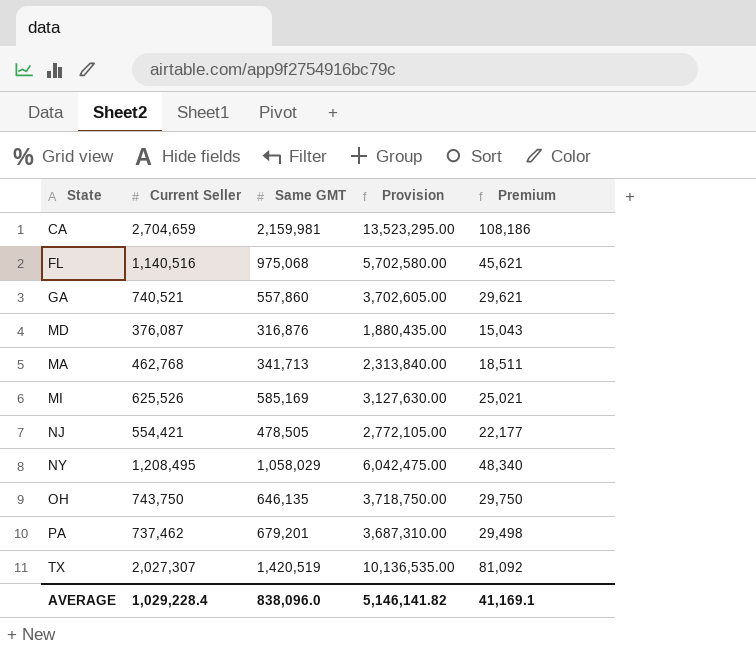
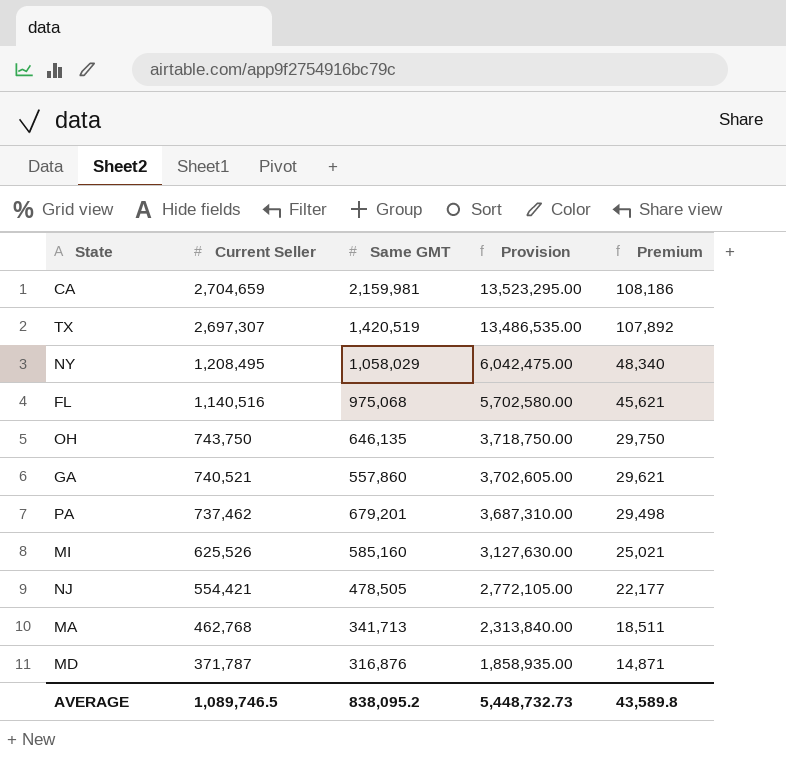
row order: none -> Current Seller descending
TX | Current Seller: 2,027,307 -> 2,697,307
TX | Provision: 10,136,535.00 -> 13,486,535.00
TX | Premium: 81,092 -> 107,892
MI | Same GMT: 585,169 -> 585,160
MD | Current Seller: 376,087 -> 371,787
MD | Provision: 1,880,435.00 -> 1,858,935.00
MD | Premium: 15,043 -> 14,871
AVERAGE | Current Seller: 1,029,228.4 -> 1,089,746.5
AVERAGE | Same GMT: 838,096.0 -> 838,095.2
AVERAGE | Provision: 5,146,141.82 -> 5,448,732.73
AVERAGE | Premium: 41,169.1 -> 43,589.8

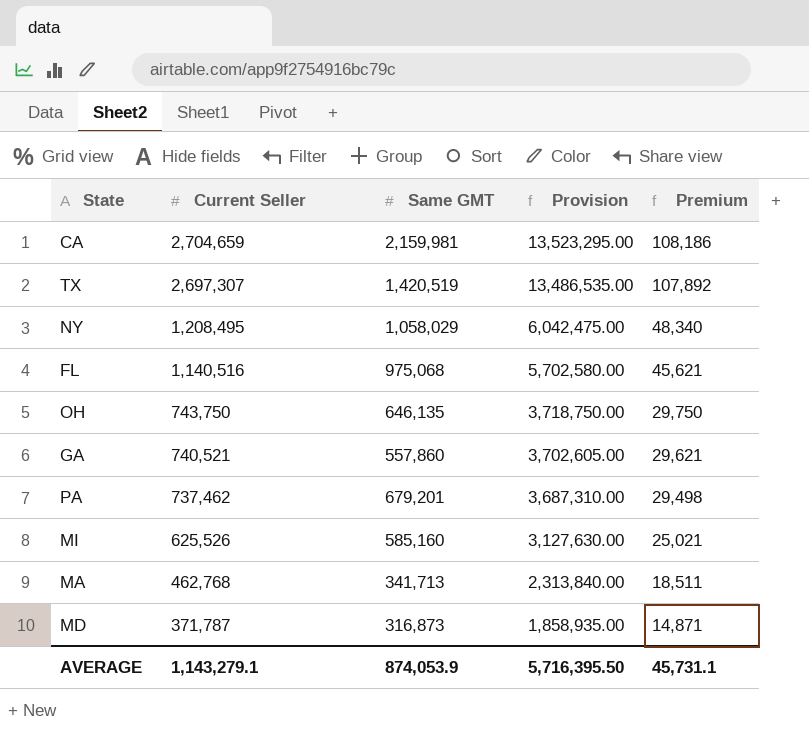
row NJ: 554,421 | 478,505 | 2,772,105.00 | 22,177 -> none
MD | Same GMT: 316,876 -> 316,873
AVERAGE | Current Seller: 1,089,746.5 -> 1,143,279.1
AVERAGE | Same GMT: 838,095.2 -> 874,053.9
AVERAGE | Provision: 5,448,732.73 -> 5,716,395.50
AVERAGE | Premium: 43,589.8 -> 45,731.1

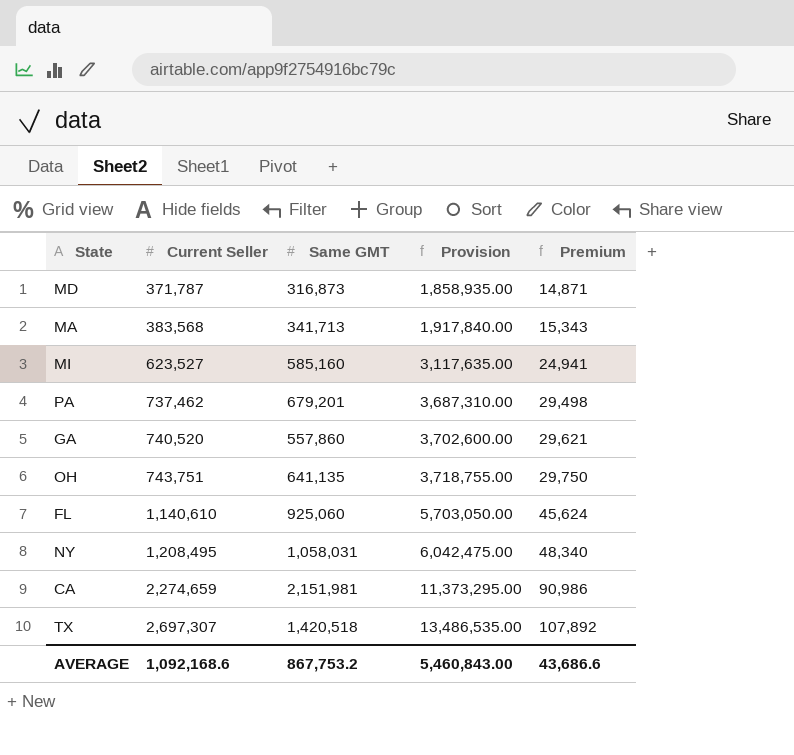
row order: Current Seller descending -> Current Seller ascending
MA | Current Seller: 462,768 -> 383,568
MA | Provision: 2,313,840.00 -> 1,917,840.00
MA | Premium: 18,511 -> 15,343
MI | Current Seller: 625,526 -> 623,527
MI | Provision: 3,127,630.00 -> 3,117,635.00
MI | Premium: 25,021 -> 24,941
GA | Current Seller: 740,521 -> 740,520
GA | Provision: 3,702,605.00 -> 3,702,600.00
OH | Current Seller: 743,750 -> 743,751
OH | Same GMT: 646,135 -> 641,135
OH | Provision: 3,718,750.00 -> 3,718,755.00
FL | Current Seller: 1,140,516 -> 1,140,610
FL | Same GMT: 975,068 -> 925,060
FL | Provision: 5,702,580.00 -> 5,703,050.00
FL | Premium: 45,621 -> 45,624
NY | Same GMT: 1,058,029 -> 1,058,031
CA | Current Seller: 2,704,659 -> 2,274,659
CA | Same GMT: 2,159,981 -> 2,151,981
CA | Provision: 13,523,295.00 -> 11,373,295.00
CA | Premium: 108,186 -> 90,986
TX | Same GMT: 1,420,519 -> 1,420,518
AVERAGE | Current Seller: 1,143,279.1 -> 1,092,168.6
AVERAGE | Same GMT: 874,053.9 -> 867,753.2
AVERAGE | Provision: 5,716,395.50 -> 5,460,843.00
AVERAGE | Premium: 45,731.1 -> 43,686.6

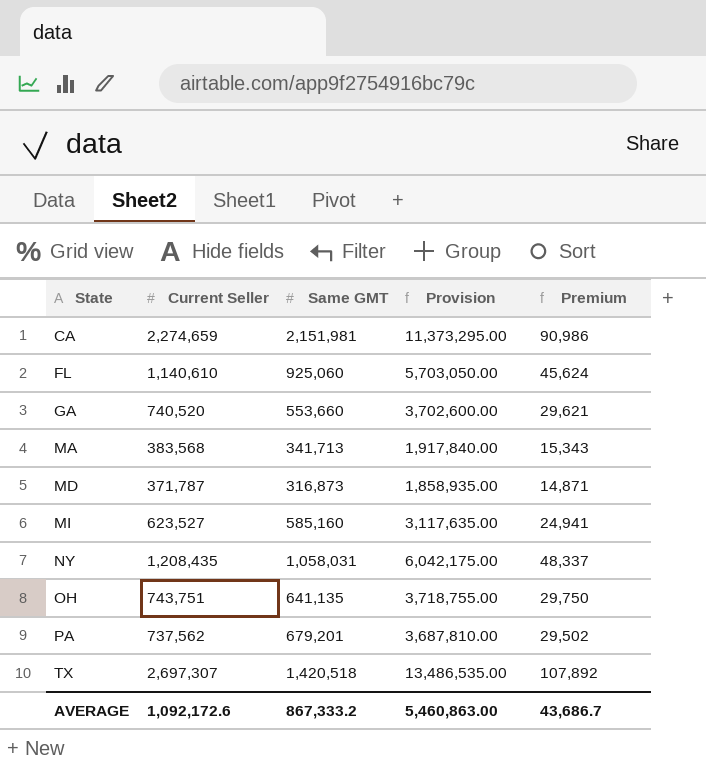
row order: Current Seller ascending -> State ascending
GA | Same GMT: 557,860 -> 553,660
NY | Current Seller: 1,208,495 -> 1,208,435
NY | Provision: 6,042,475.00 -> 6,042,175.00
NY | Premium: 48,340 -> 48,337
PA | Current Seller: 737,462 -> 737,562
PA | Provision: 3,687,310.00 -> 3,687,810.00
PA | Premium: 29,498 -> 29,502
AVERAGE | Current Seller: 1,092,168.6 -> 1,092,172.6
AVERAGE | Same GMT: 867,753.2 -> 867,333.2
AVERAGE | Provision: 5,460,843.00 -> 5,460,863.00
AVERAGE | Premium: 43,686.6 -> 43,686.7

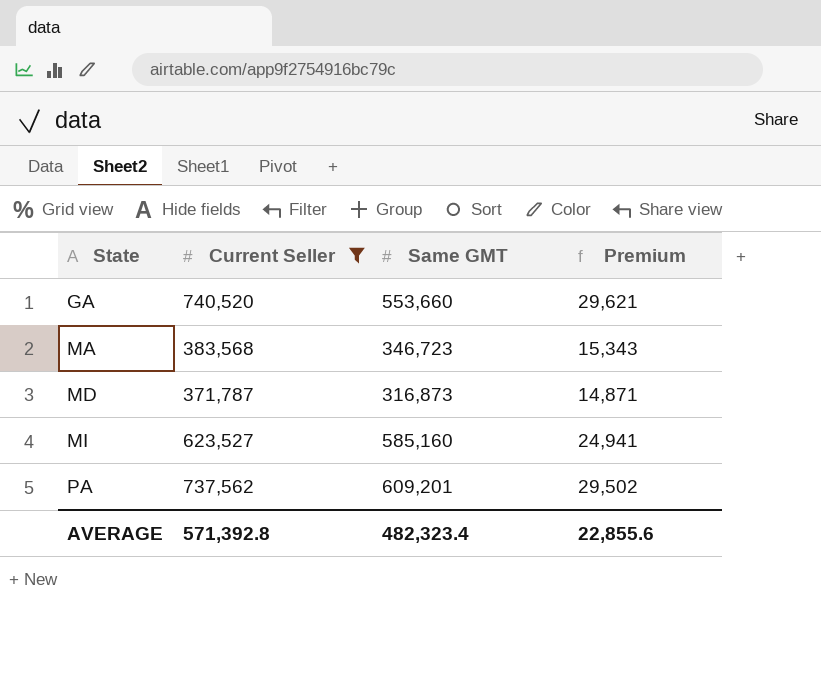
filter: none -> Current Seller <= 740,520
column Provision | formula: [Current Seller] * 5 -> none
MA | Same GMT: 341,713 -> 346,723
PA | Same GMT: 679,201 -> 609,201
AVERAGE | Current Seller: 1,092,172.6 -> 571,392.8
AVERAGE | Same GMT: 867,333.2 -> 482,323.4
AVERAGE | Premium: 43,686.7 -> 22,855.6

